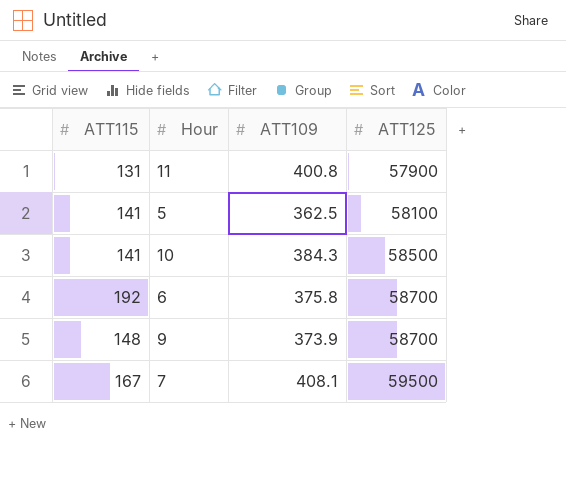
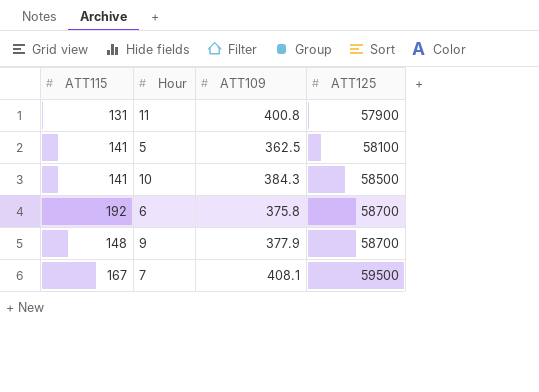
9 | ATT109: 373.9 -> 377.9

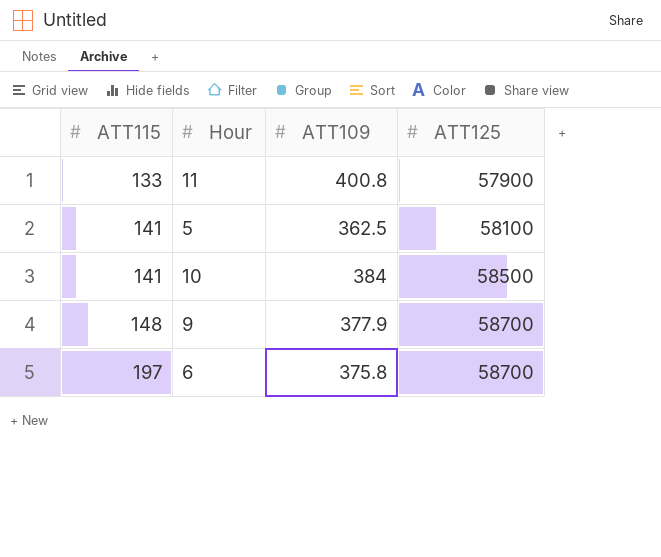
row order: ATT125 ascending -> ATT115 ascending
row 7: 167 | 408.1 | 59500 -> none
11 | ATT115: 131 -> 133
10 | ATT109: 384.3 -> 384
6 | ATT115: 192 -> 197

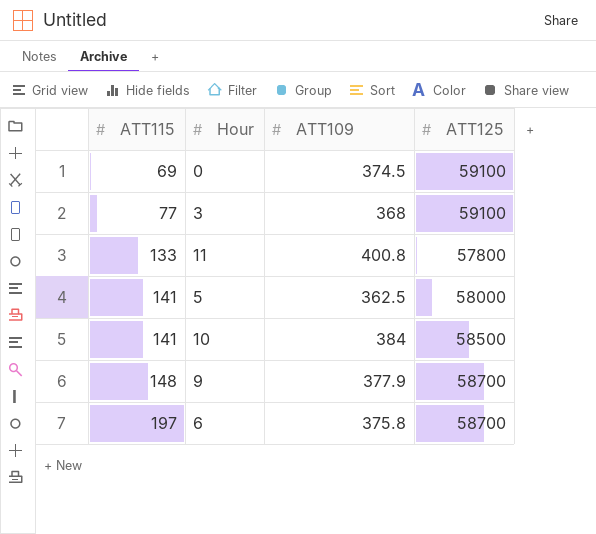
row 0: none -> 69 | 374.5 | 59100
row 3: none -> 77 | 368 | 59100
11 | ATT125: 57900 -> 57800
5 | ATT125: 58100 -> 58000

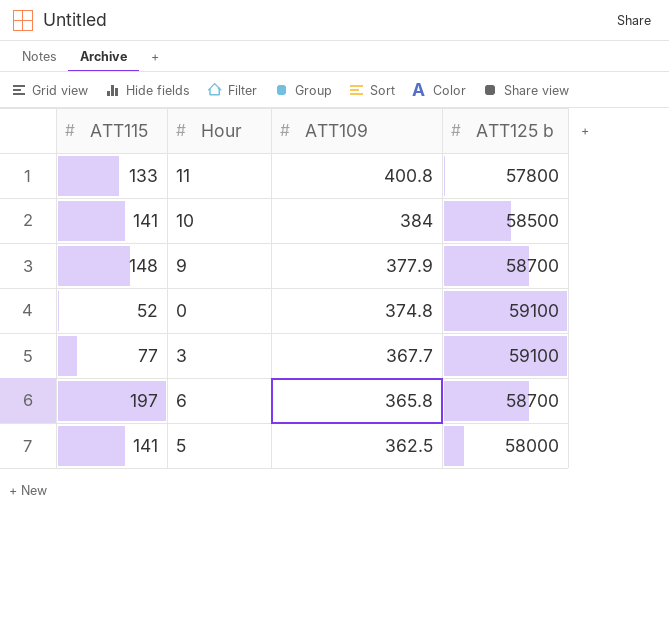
row order: ATT115 ascending -> ATT109 descending
column name: ATT125 -> ATT125 b
0 | ATT115: 69 -> 52
0 | ATT109: 374.5 -> 374.8
3 | ATT109: 368 -> 367.7
6 | ATT109: 375.8 -> 365.8

